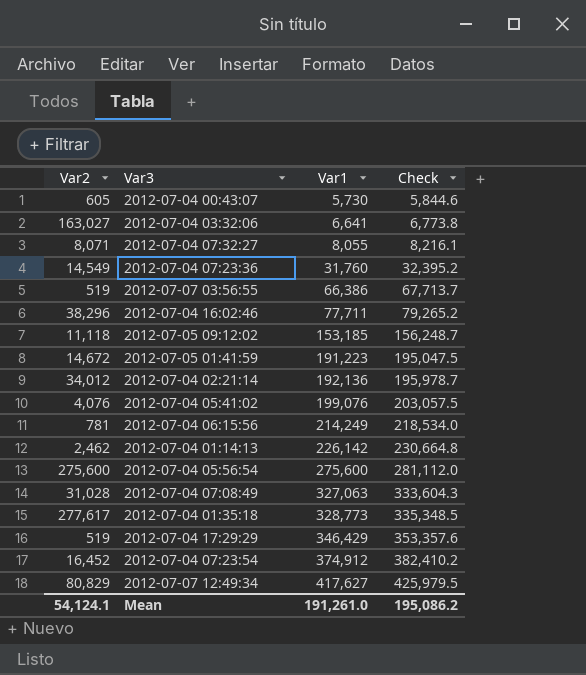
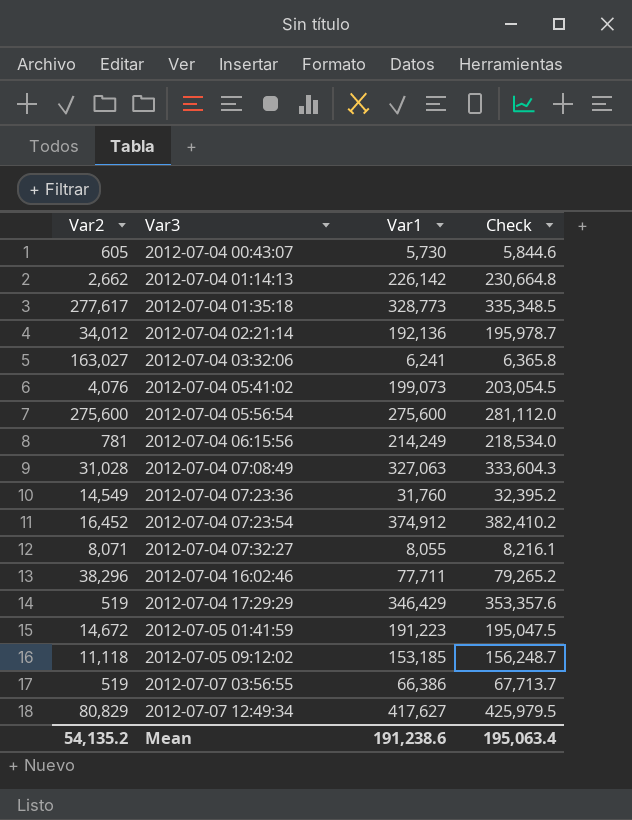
row order: Var1 ascending -> Var3 ascending
2012-07-04 01:14:13 | Var2: 2,462 -> 2,662
2012-07-04 03:32:06 | Var1: 6,641 -> 6,241
2012-07-04 03:32:06 | Check: 6,773.8 -> 6,365.8
2012-07-04 05:41:02 | Var1: 199,076 -> 199,073
2012-07-04 05:41:02 | Check: 203,057.5 -> 203,054.5
Mean | Var2: 54,124.1 -> 54,135.2
Mean | Var1: 191,261.0 -> 191,238.6
Mean | Check: 195,086.2 -> 195,063.4

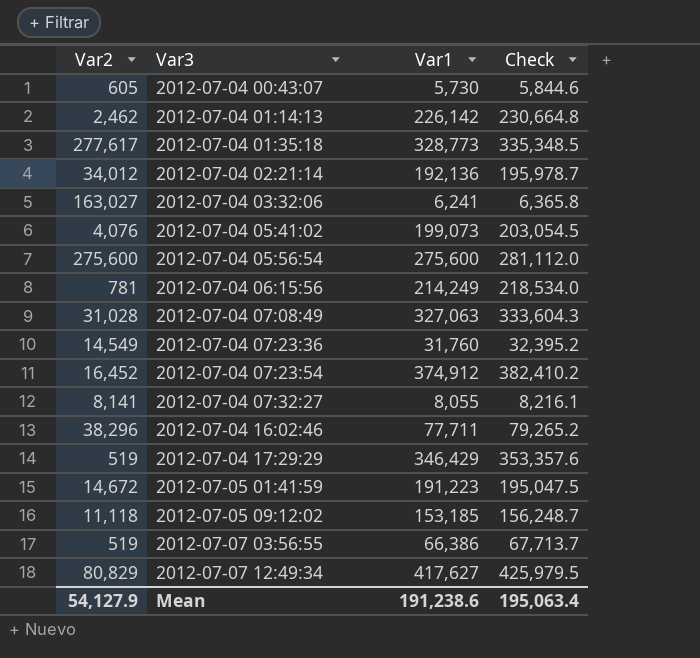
2012-07-04 01:14:13 | Var2: 2,662 -> 2,462
2012-07-04 07:32:27 | Var2: 8,071 -> 8,141
Mean | Var2: 54,135.2 -> 54,127.9

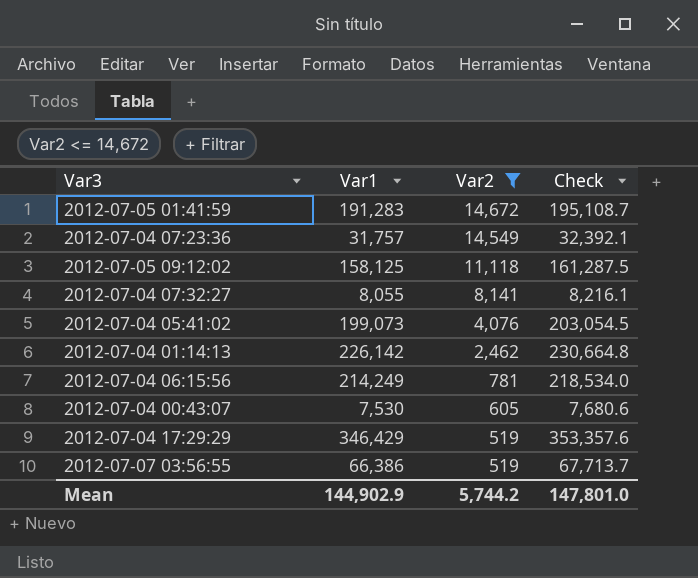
filter: none -> Var2 <= 14,672
row order: Var3 ascending -> Var2 descending
column Var2 | position: 1 -> 3
2012-07-05 01:41:59 | Var1: 191,223 -> 191,283
2012-07-05 01:41:59 | Check: 195,047.5 -> 195,108.7
2012-07-04 07:23:36 | Var1: 31,760 -> 31,757
2012-07-04 07:23:36 | Check: 32,395.2 -> 32,392.1
2012-07-05 09:12:02 | Var1: 153,185 -> 158,125
2012-07-05 09:12:02 | Check: 156,248.7 -> 161,287.5
2012-07-04 00:43:07 | Var1: 5,730 -> 7,530
2012-07-04 00:43:07 | Check: 5,844.6 -> 7,680.6
Mean | Var1: 191,238.6 -> 144,902.9
Mean | Var2: 54,127.9 -> 5,744.2
Mean | Check: 195,063.4 -> 147,801.0

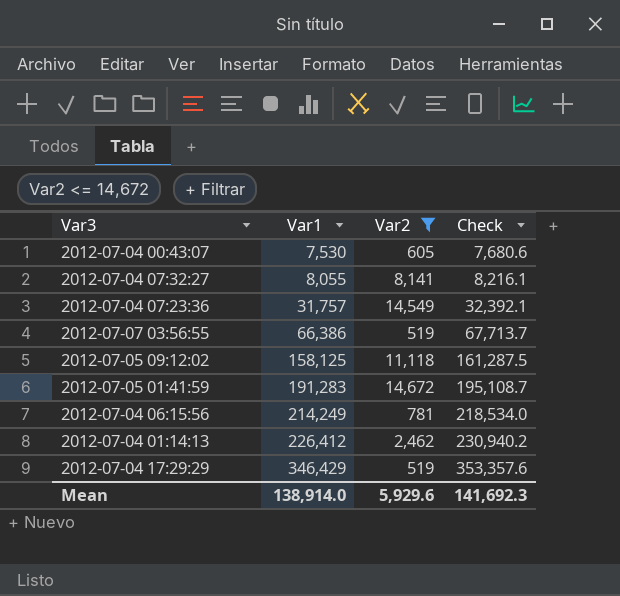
row order: Var2 descending -> Var1 ascending
row 2012-07-04 05:41:02: 199,073 | 4,076 | 203,054.5 -> none
2012-07-04 01:14:13 | Var1: 226,142 -> 226,412
2012-07-04 01:14:13 | Check: 230,664.8 -> 230,940.2
Mean | Var1: 144,902.9 -> 138,914.0
Mean | Var2: 5,744.2 -> 5,929.6
Mean | Check: 147,801.0 -> 141,692.3

